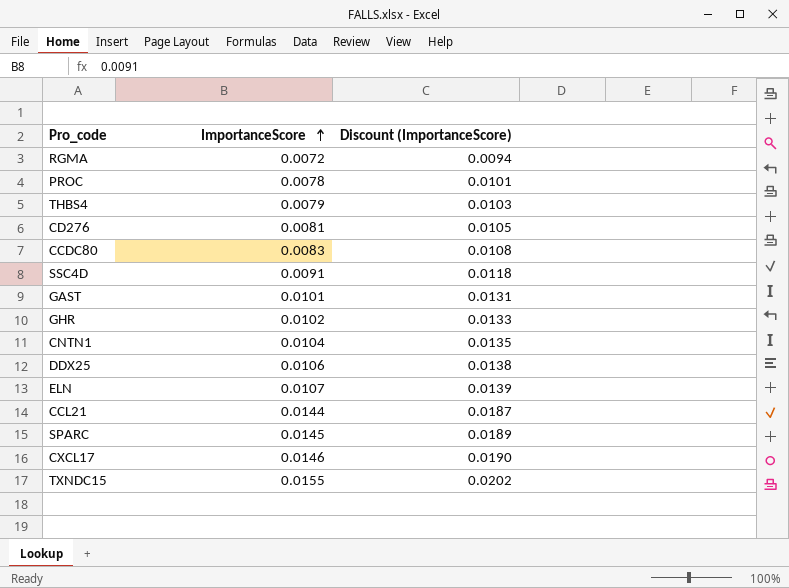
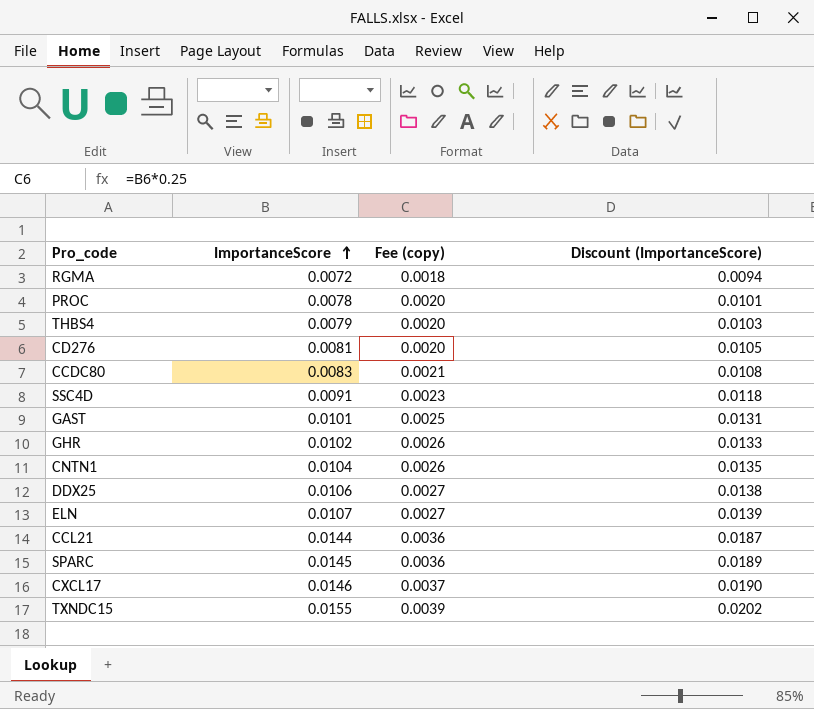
column Fee (copy) | formula: none -> [ImportanceScore] * 0.25

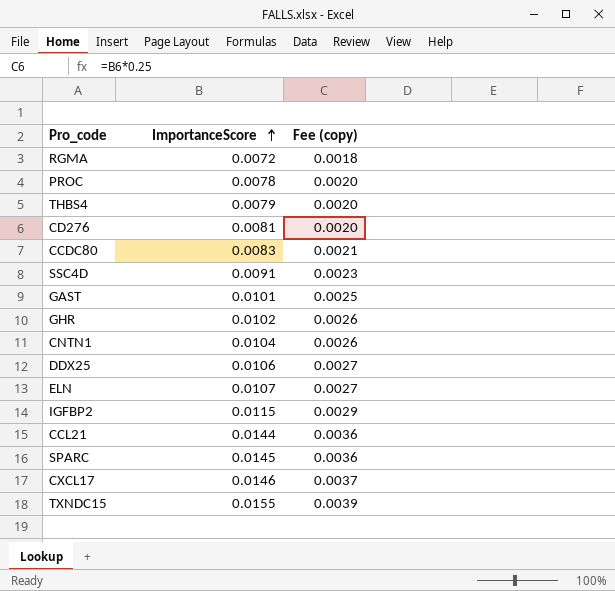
column Discount (ImportanceScore) | formula: [ImportanceScore] * 1.3 -> none
row IGFBP2: none -> 0.0115 | 0.0029

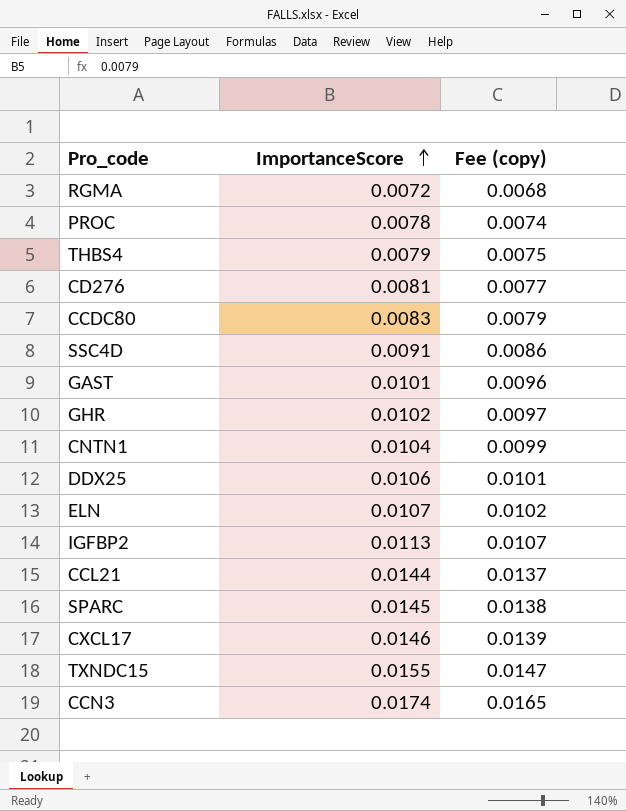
column Fee (copy) | formula: [ImportanceScore] * 0.25 -> [ImportanceScore] * 0.95
IGFBP2 | ImportanceScore: 0.0115 -> 0.0113
row CCN3: none -> 0.0174 | 0.0165

